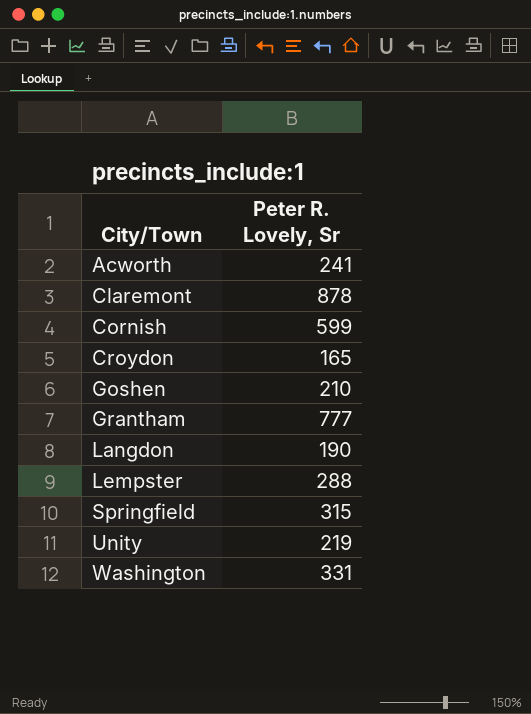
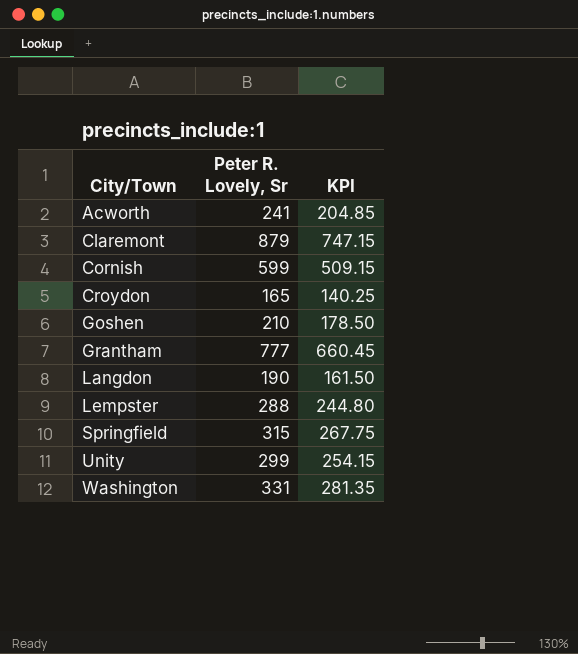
column KPI | formula: none -> [Peter R. Lovely, Sr] * 0.85
Claremont | Peter R. Lovely, Sr: 878 -> 879
Unity | Peter R. Lovely, Sr: 219 -> 299

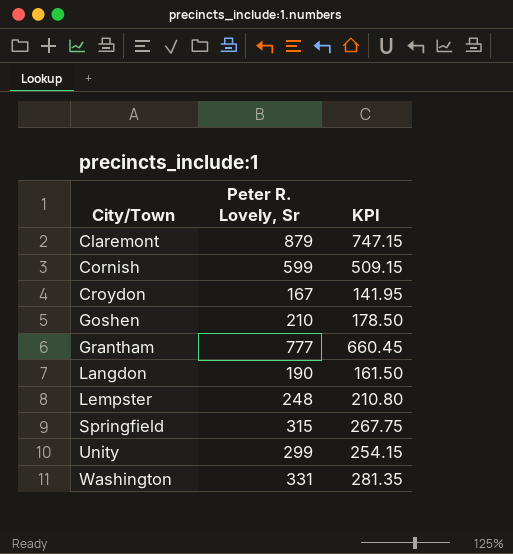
row Acworth: 241 | 204.85 -> none
Croydon | Peter R. Lovely, Sr: 165 -> 167
Croydon | KPI: 140.25 -> 141.95
Lempster | Peter R. Lovely, Sr: 288 -> 248
Lempster | KPI: 244.80 -> 210.80

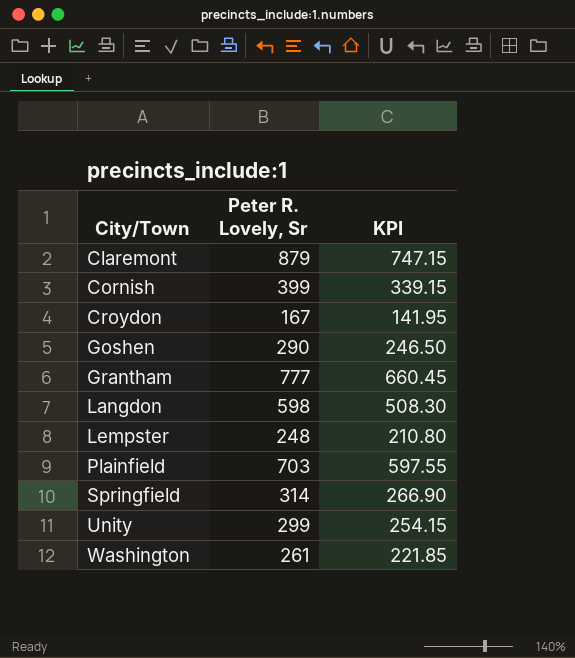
Cornish | Peter R. Lovely, Sr: 599 -> 399
Cornish | KPI: 509.15 -> 339.15
Goshen | Peter R. Lovely, Sr: 210 -> 290
Goshen | KPI: 178.50 -> 246.50
Langdon | Peter R. Lovely, Sr: 190 -> 598
Langdon | KPI: 161.50 -> 508.30
row Plainfield: none -> 703 | 597.55
Springfield | Peter R. Lovely, Sr: 315 -> 314
Springfield | KPI: 267.75 -> 266.90
Washington | Peter R. Lovely, Sr: 331 -> 261
Washington | KPI: 281.35 -> 221.85

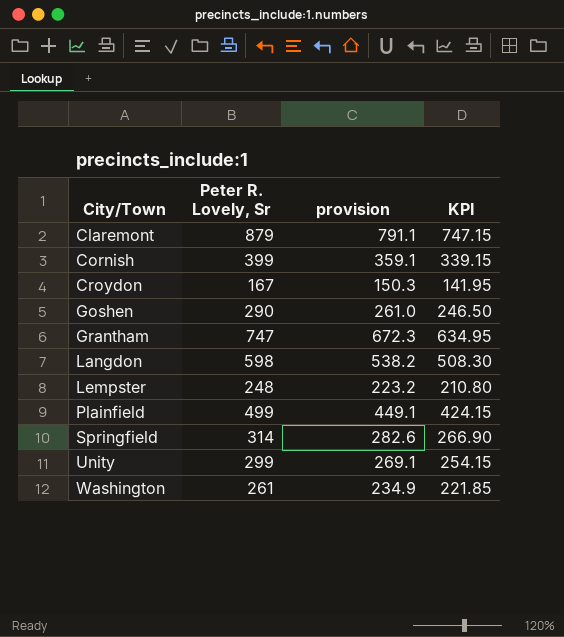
column provision | formula: none -> [Peter R. Lovely, Sr] * 0.9
Grantham | Peter R. Lovely, Sr: 777 -> 747
Grantham | KPI: 660.45 -> 634.95
Plainfield | Peter R. Lovely, Sr: 703 -> 499
Plainfield | KPI: 597.55 -> 424.15

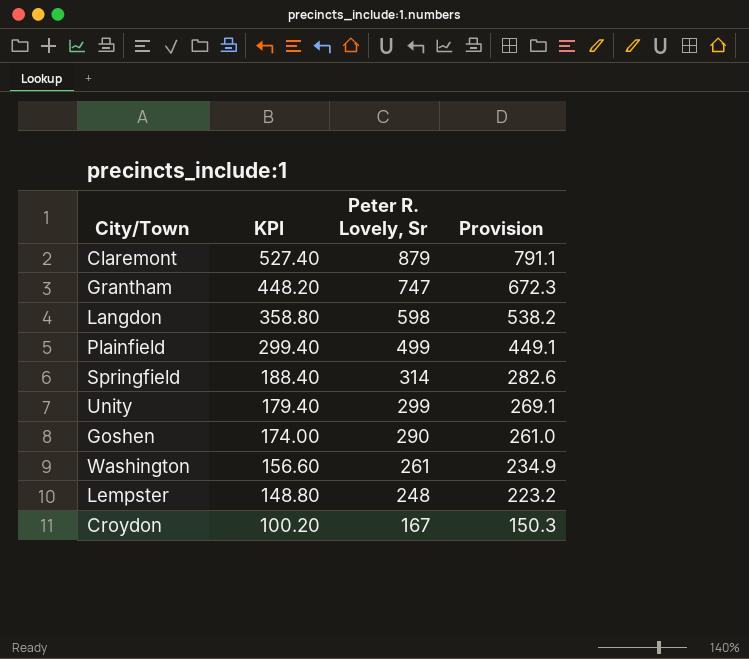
row order: City/Town ascending -> KPI descending
column KPI | formula: [Peter R. Lovely, Sr] * 0.85 -> [Peter R. Lovely, Sr] * 0.6
column KPI | position: 4 -> 2
column name: provision -> Provision
row Cornish: 399 | 359.1 | 339.15 -> none

